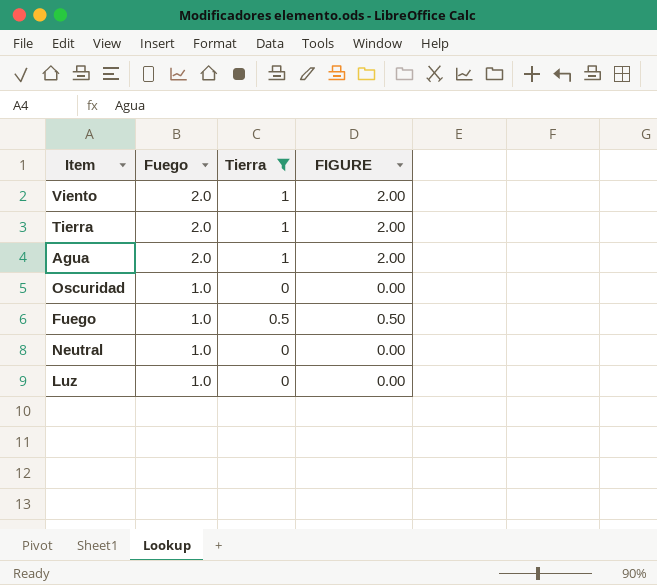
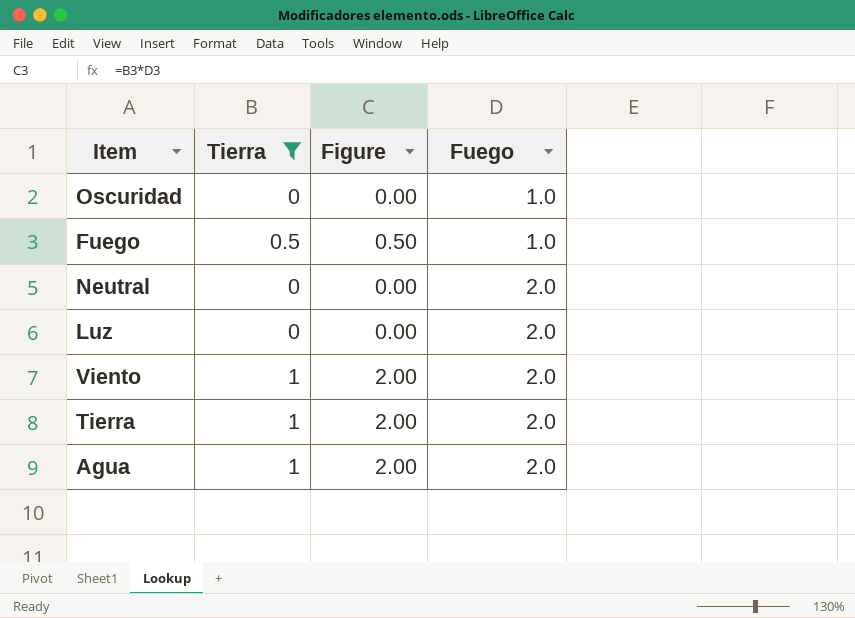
row order: Fuego descending -> Fuego ascending
column name: FIGURE -> Figure
column Fuego | position: 2 -> 4
Neutral | Fuego: 1.0 -> 2.0
Luz | Fuego: 1.0 -> 2.0

